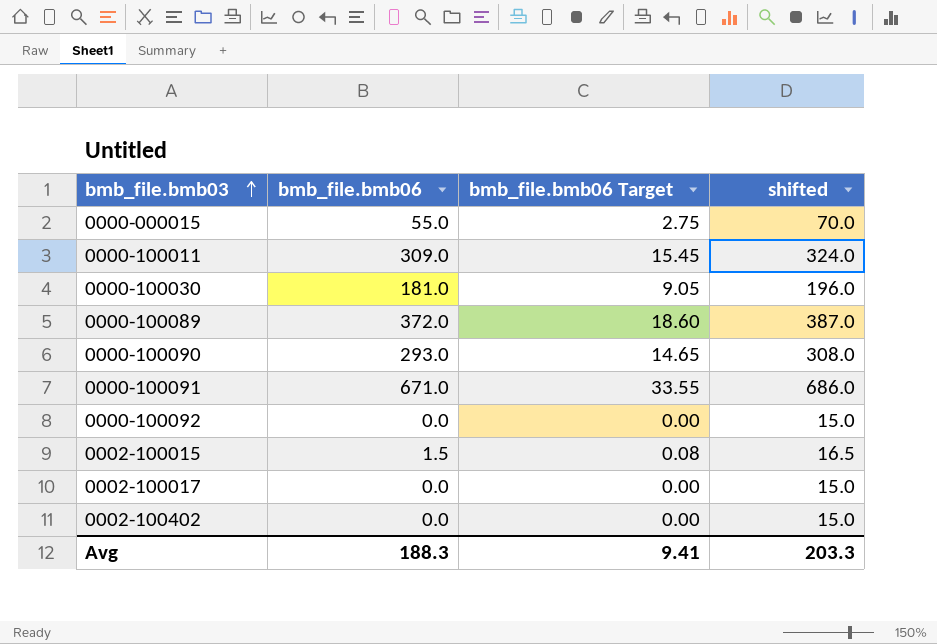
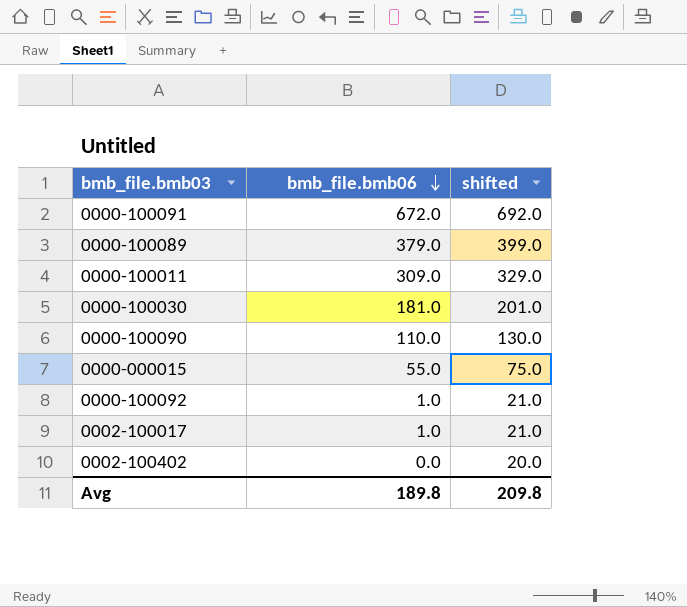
row order: bmb_file.bmb03 ascending -> bmb_file.bmb06 descending
column bmb_file.bmb06 Target | formula: [bmb_file.bmb06] * 0.05 -> none
column shifted | formula: [bmb_file.bmb06] + 15 -> [bmb_file.bmb06] + 20
row 0002-100015: 1.5 | 0.08 | 16.5 -> none
0000-100091 | bmb_file.bmb06: 671.0 -> 672.0
0000-100089 | bmb_file.bmb06: 372.0 -> 379.0
0000-100090 | bmb_file.bmb06: 293.0 -> 110.0
0000-100092 | bmb_file.bmb06: 0.0 -> 1.0
0002-100017 | bmb_file.bmb06: 0.0 -> 1.0
Avg | bmb_file.bmb06: 188.3 -> 189.8
Avg | shifted: 203.3 -> 209.8

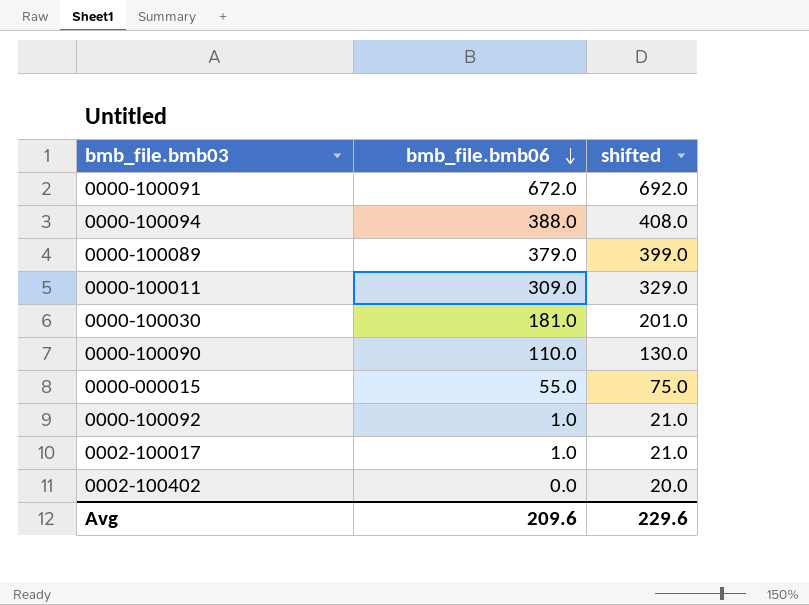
row 0000-100094: none -> 388.0 | 408.0
Avg | bmb_file.bmb06: 189.8 -> 209.6
Avg | shifted: 209.8 -> 229.6

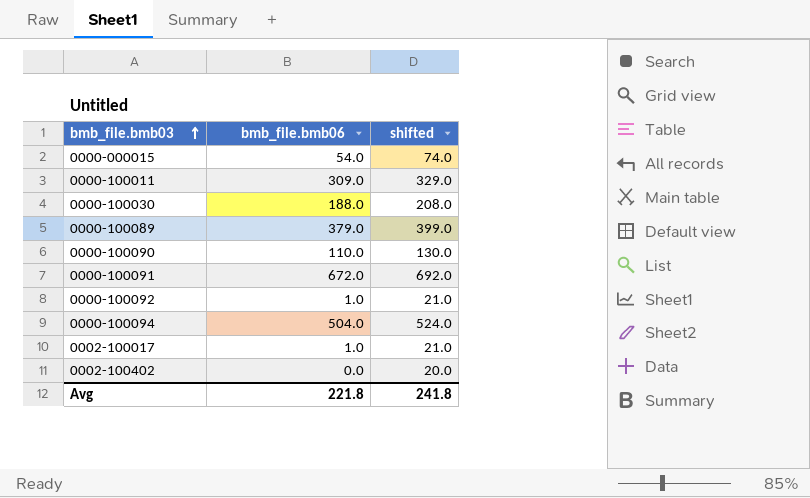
row order: bmb_file.bmb06 descending -> bmb_file.bmb03 ascending
0000-000015 | bmb_file.bmb06: 55.0 -> 54.0
0000-000015 | shifted: 75.0 -> 74.0
0000-100030 | bmb_file.bmb06: 181.0 -> 188.0
0000-100030 | shifted: 201.0 -> 208.0
0000-100094 | bmb_file.bmb06: 388.0 -> 504.0
0000-100094 | shifted: 408.0 -> 524.0
Avg | bmb_file.bmb06: 209.6 -> 221.8
Avg | shifted: 229.6 -> 241.8

